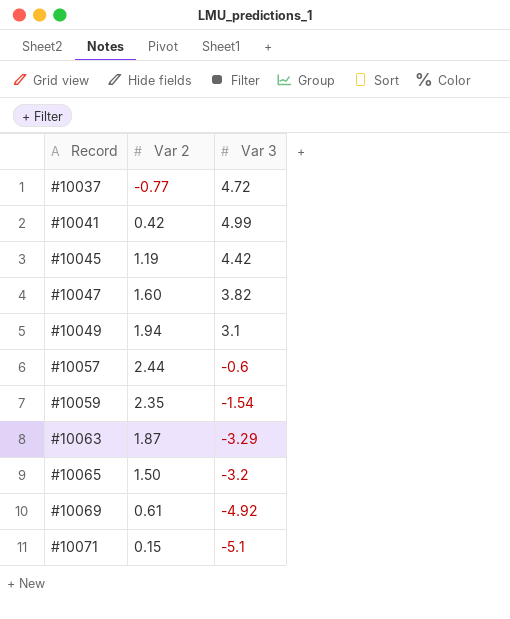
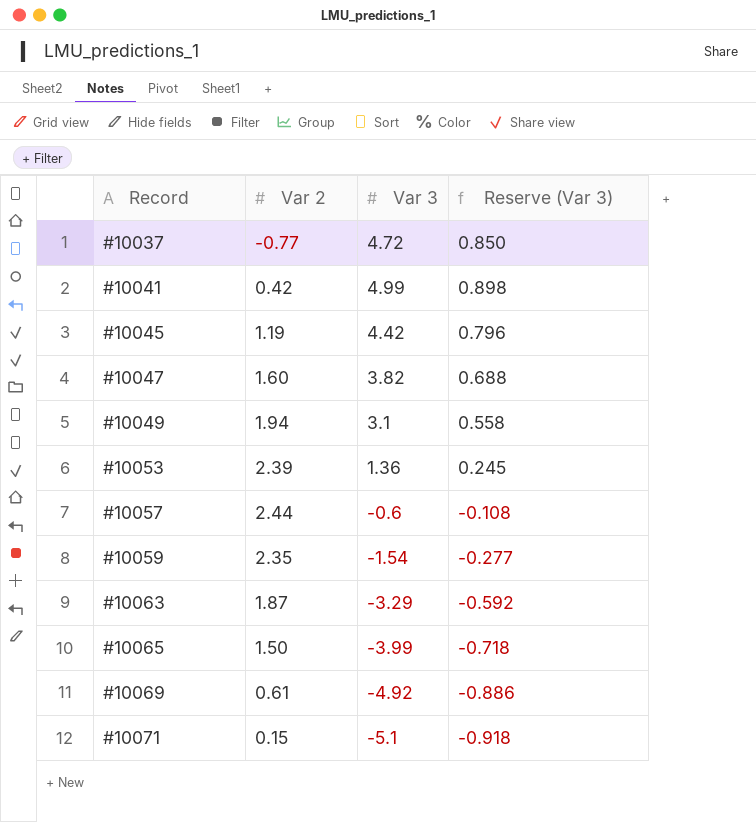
column Reserve (Var 3) | formula: none -> [Var 3] * 0.18
row #10053: none -> 2.39 | 1.36 | 0.245
#10065 | Var 3: -3.2 -> -3.99

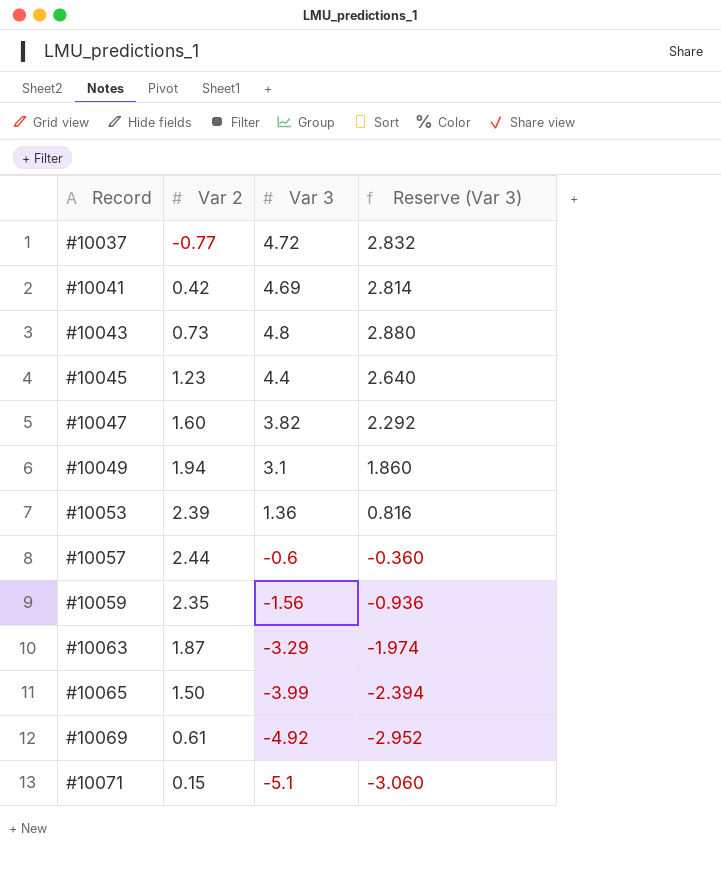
column Reserve (Var 3) | formula: [Var 3] * 0.18 -> [Var 3] * 0.6
#10041 | Var 3: 4.99 -> 4.69
row #10043: none -> 0.73 | 4.8 | 2.880
#10045 | Var 2: 1.19 -> 1.23
#10045 | Var 3: 4.42 -> 4.4
#10059 | Var 3: -1.54 -> -1.56

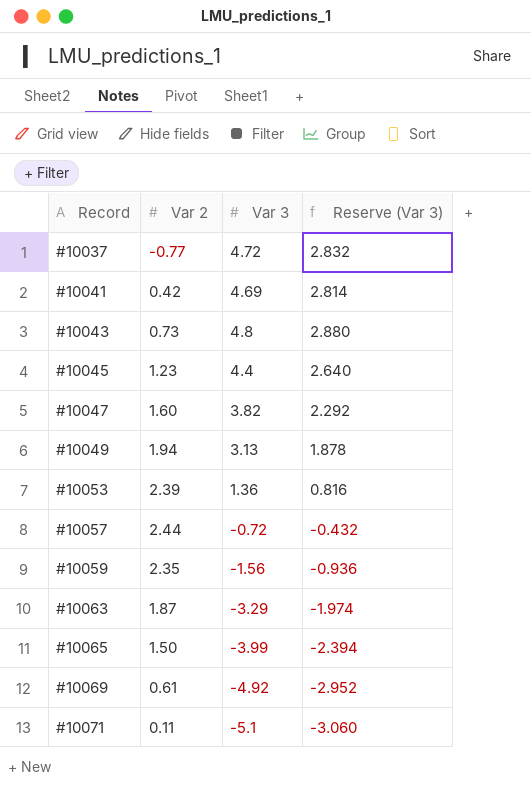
#10049 | Var 3: 3.1 -> 3.13
#10049 | Reserve (Var 3): 1.860 -> 1.878
#10057 | Var 3: -0.6 -> -0.72
#10057 | Reserve (Var 3): -0.360 -> -0.432
#10071 | Var 2: 0.15 -> 0.11

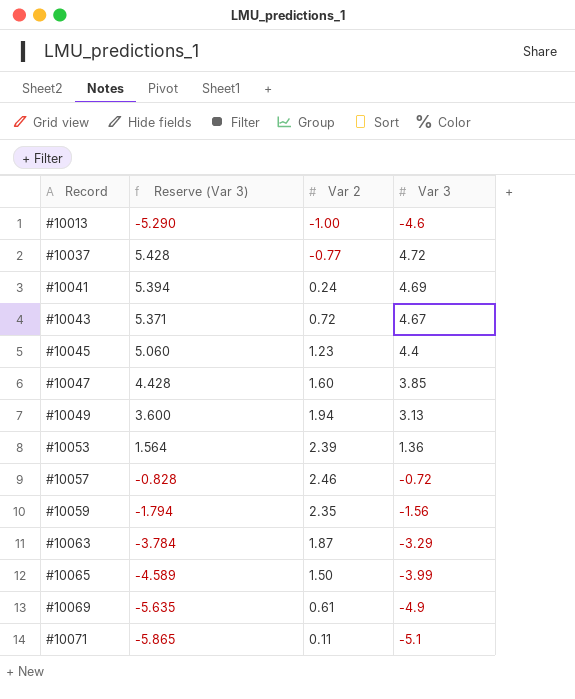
column Reserve (Var 3) | formula: [Var 3] * 0.6 -> [Var 3] * 1.15
column Reserve (Var 3) | position: 4 -> 2
row #10013: none -> -5.290 | -1.00 | -4.6
#10041 | Var 2: 0.42 -> 0.24
#10043 | Var 2: 0.73 -> 0.72
#10043 | Var 3: 4.8 -> 4.67
#10047 | Var 3: 3.82 -> 3.85
#10057 | Var 2: 2.44 -> 2.46
#10069 | Var 3: -4.92 -> -4.9

